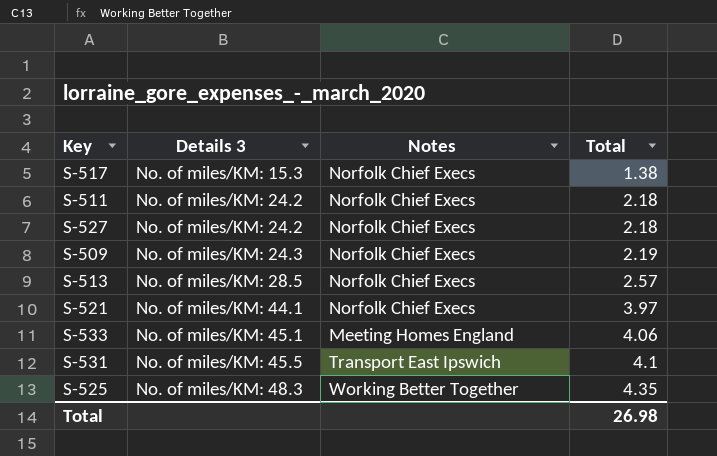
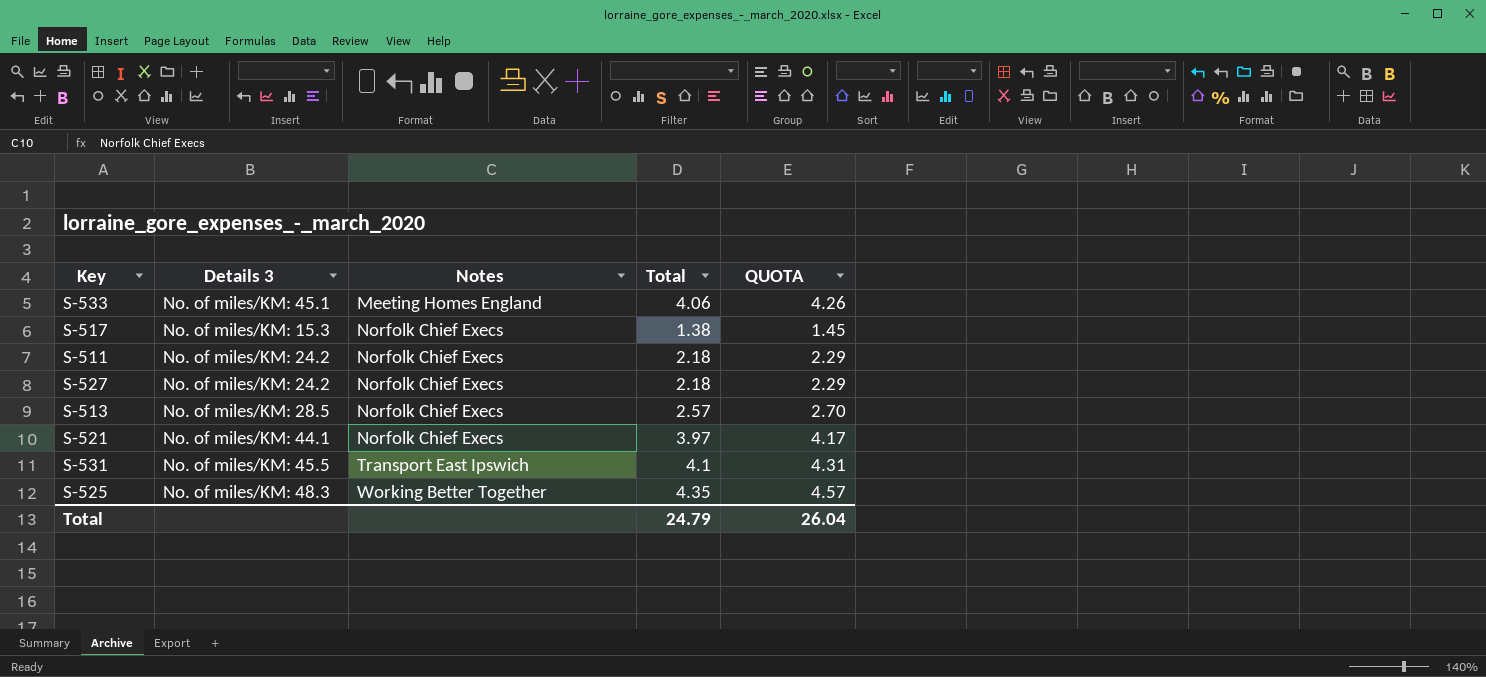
row order: Details 3 ascending -> Notes ascending
column QUOTA | formula: none -> [Total] * 1.05
row S-509: No. of miles/KM: 24.3 | Norfolk Chief Execs | 2.19 -> none
Total | Total: 26.98 -> 24.79

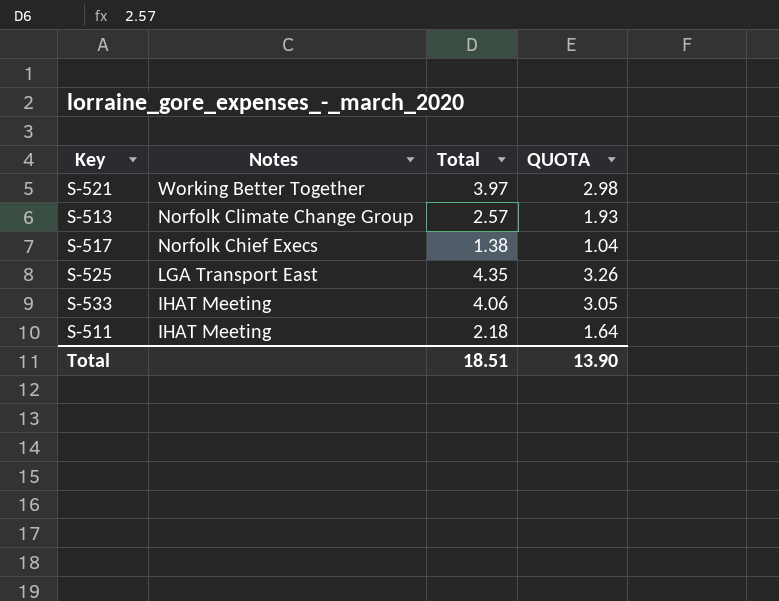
row order: Notes ascending -> Notes descending
column Details 3 | position: 2 -> none
column QUOTA | formula: [Total] * 1.05 -> [Total] * 0.75
row S-527: No. of miles/KM: 24.2 | Norfolk Chief Execs | 2.18 | 2.29 -> none
row S-531: No. of miles/KM: 45.5 | Transport East Ipswich | 4.1 | 4.31 -> none
S-521 | Notes: Norfolk Chief Execs -> Working Better Together
S-513 | Notes: Norfolk Chief Execs -> Norfolk Climate Change Group
S-525 | Notes: Working Better Together -> LGA Transport East
S-533 | Notes: Meeting Homes England -> IHAT Meeting
S-511 | Notes: Norfolk Chief Execs -> IHAT Meeting
Total | Total: 24.79 -> 18.51
Total | QUOTA: 26.04 -> 13.90

